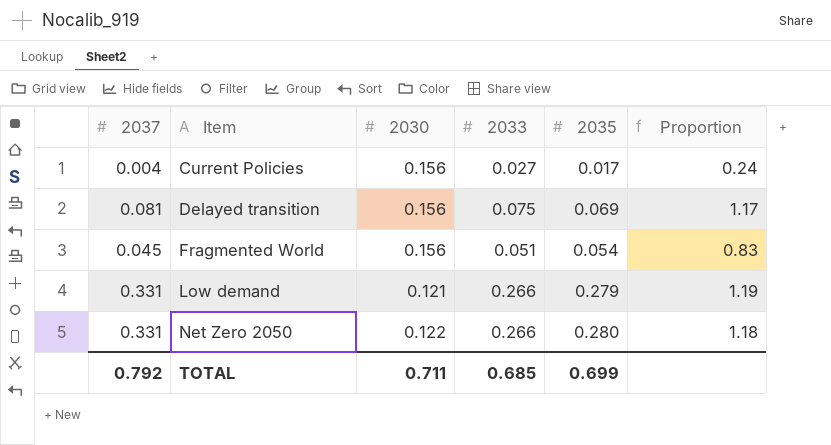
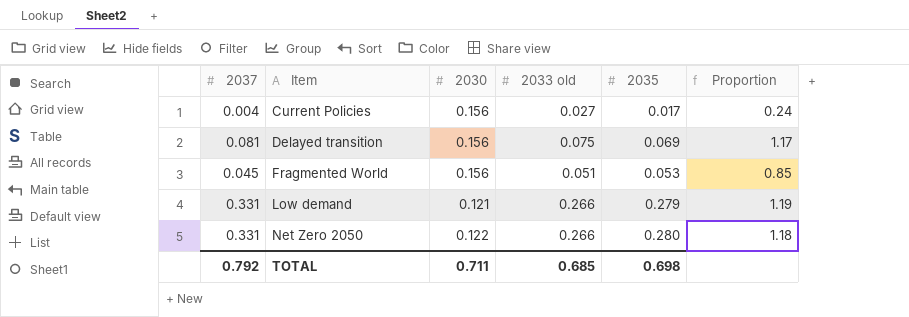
column name: 2033 -> 2033 old
Fragmented World | 2035: 0.054 -> 0.053
Fragmented World | Proportion: 0.83 -> 0.85
TOTAL | 2035: 0.699 -> 0.698

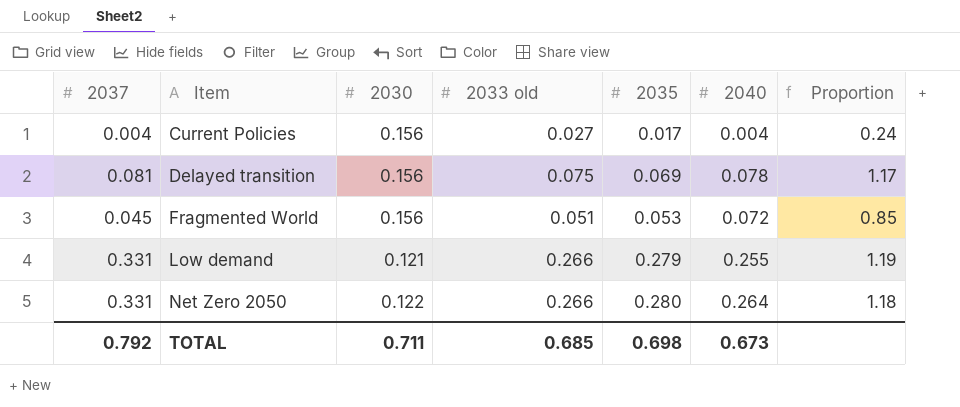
column 2040 | position: none -> 6

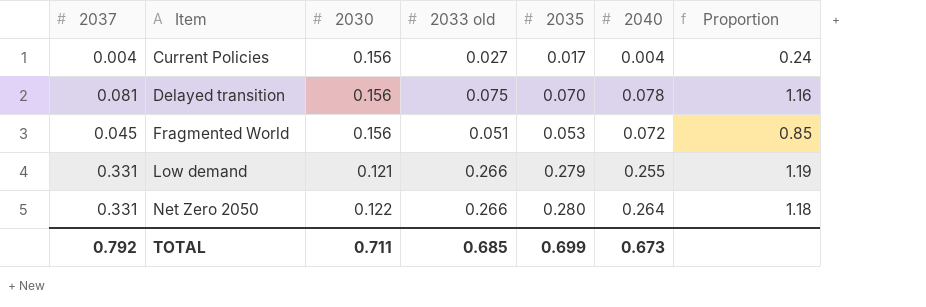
Delayed transition | 2035: 0.069 -> 0.070
Delayed transition | Proportion: 1.17 -> 1.16
TOTAL | 2035: 0.698 -> 0.699

